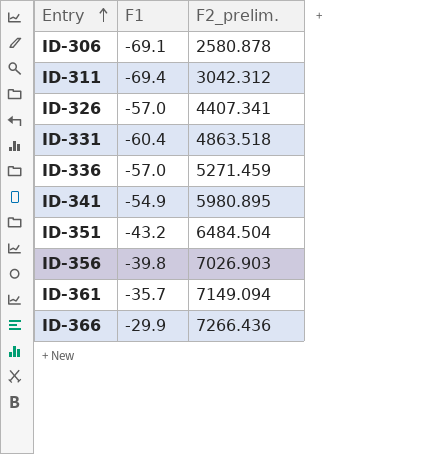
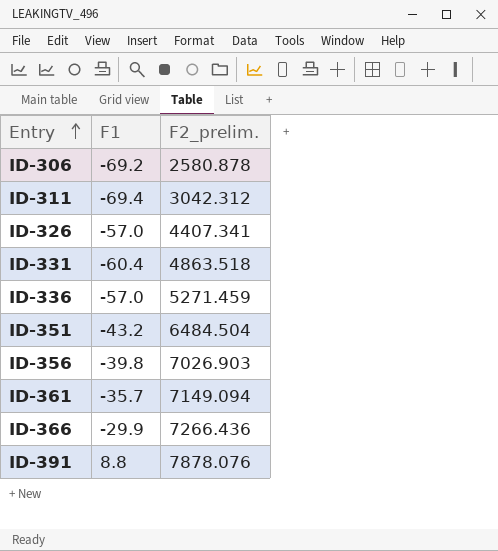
row ID-341: -54.9 | 5980.895 -> none
ID-306 | F1: -69.1 -> -69.2
row ID-391: none -> 8.8 | 7878.076

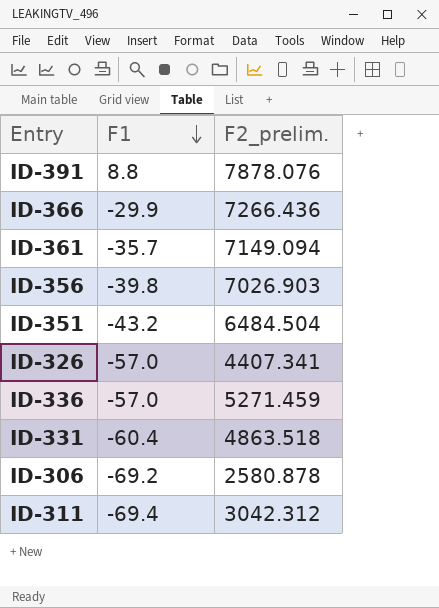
row order: Entry ascending -> F1 descending

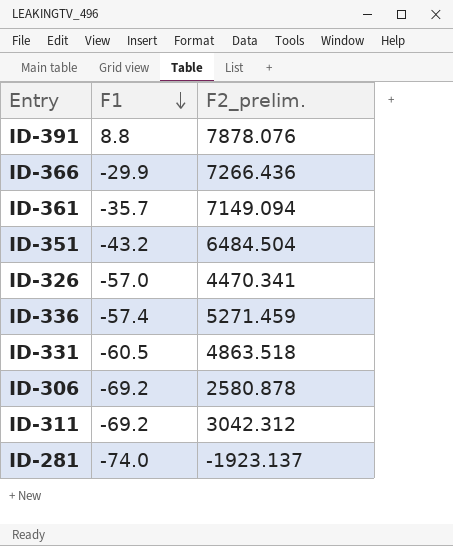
row ID-356: -39.8 | 7026.903 -> none
ID-326 | F2_prelim.: 4407.341 -> 4470.341
ID-336 | F1: -57.0 -> -57.4
ID-331 | F1: -60.4 -> -60.5
ID-311 | F1: -69.4 -> -69.2
row ID-281: none -> -74.0 | -1923.137

